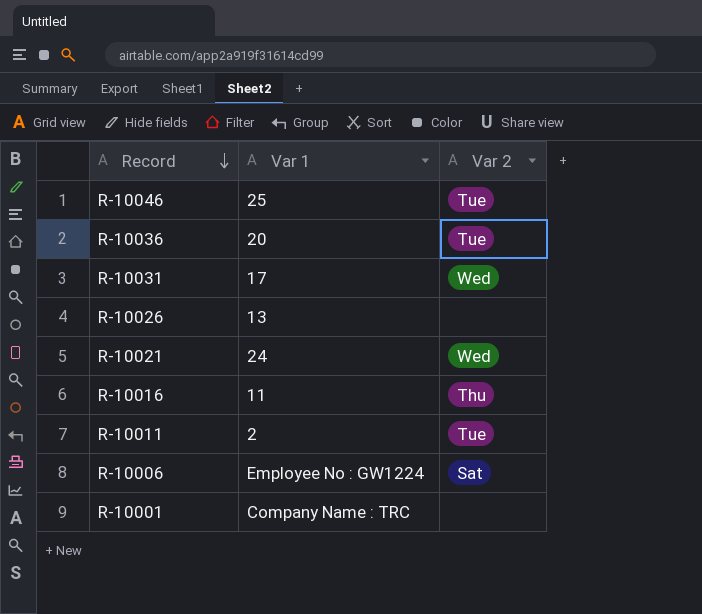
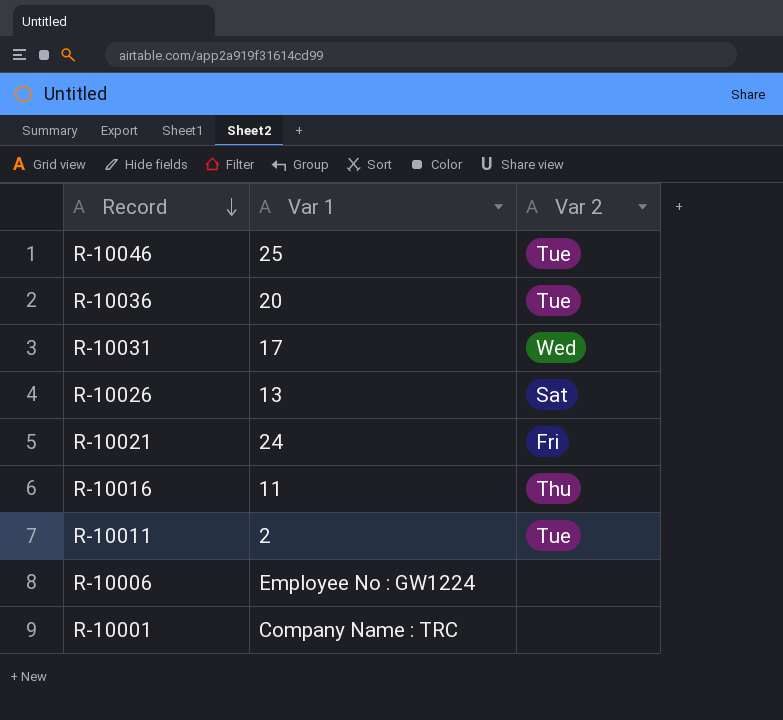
R-10026 | Var 2: none -> Sat
R-10021 | Var 2: Wed -> Fri
R-10006 | Var 2: Sat -> none

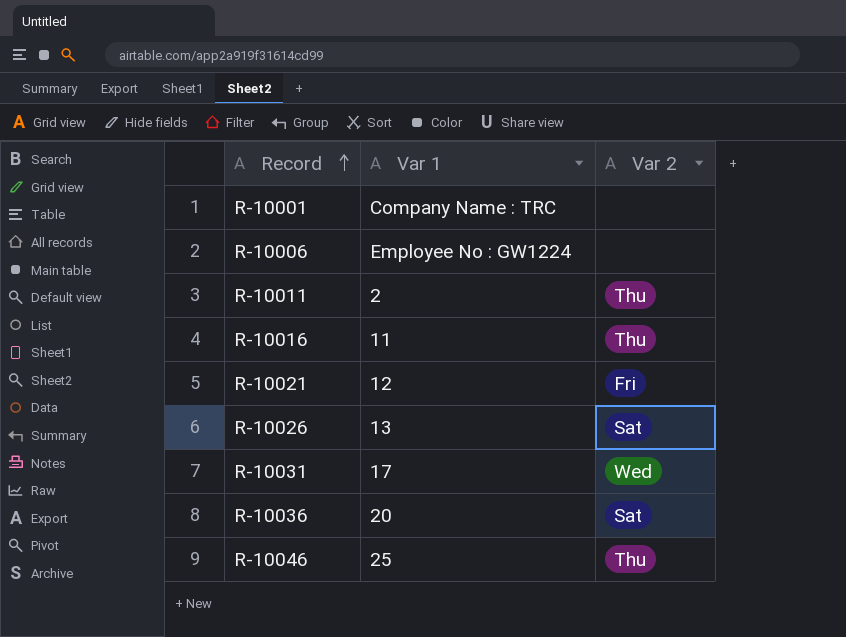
row order: Record descending -> Record ascending
R-10011 | Var 2: Tue -> Thu
R-10021 | Var 1: 24 -> 12
R-10036 | Var 2: Tue -> Sat
R-10046 | Var 2: Tue -> Thu

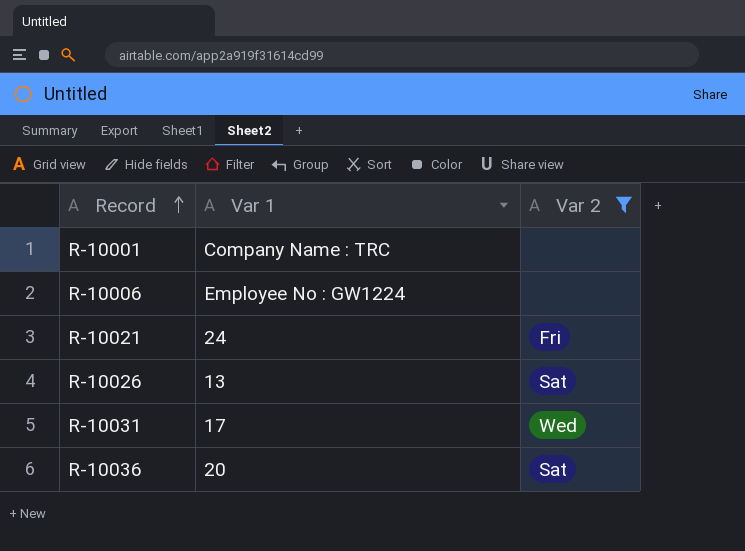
filter: none -> Var 2 != Thu
R-10021 | Var 1: 12 -> 24

